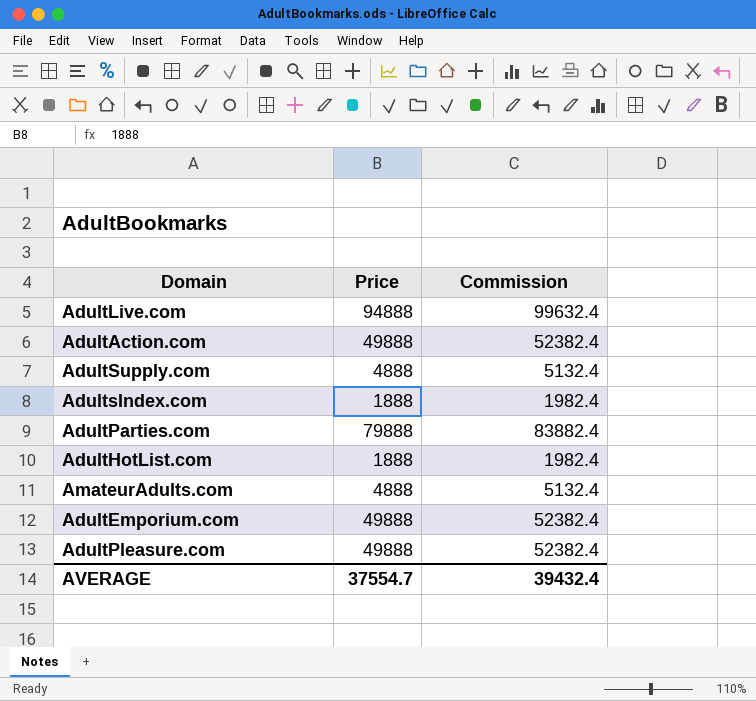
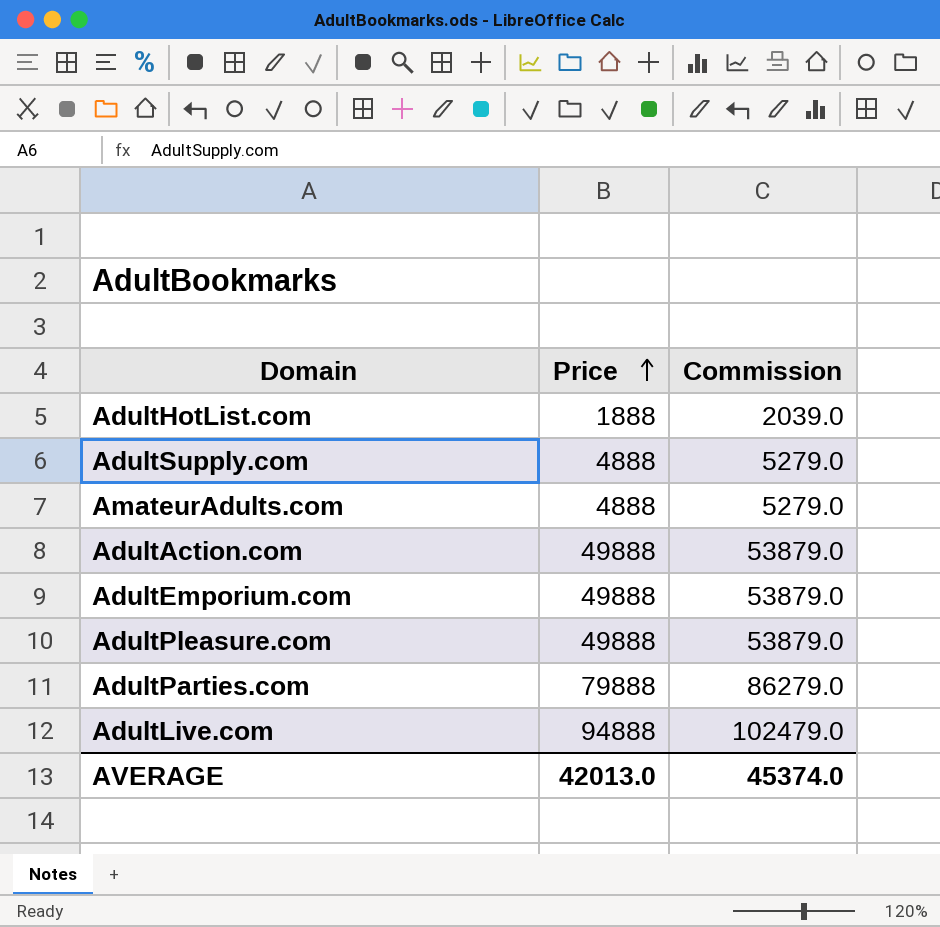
row order: none -> Price ascending
column Commission | formula: [Price] * 1.05 -> [Price] * 1.08
row AdultsIndex.com: 1888 | 1982.4 -> none
AVERAGE | Price: 37554.7 -> 42013.0
AVERAGE | Commission: 39432.4 -> 45374.0

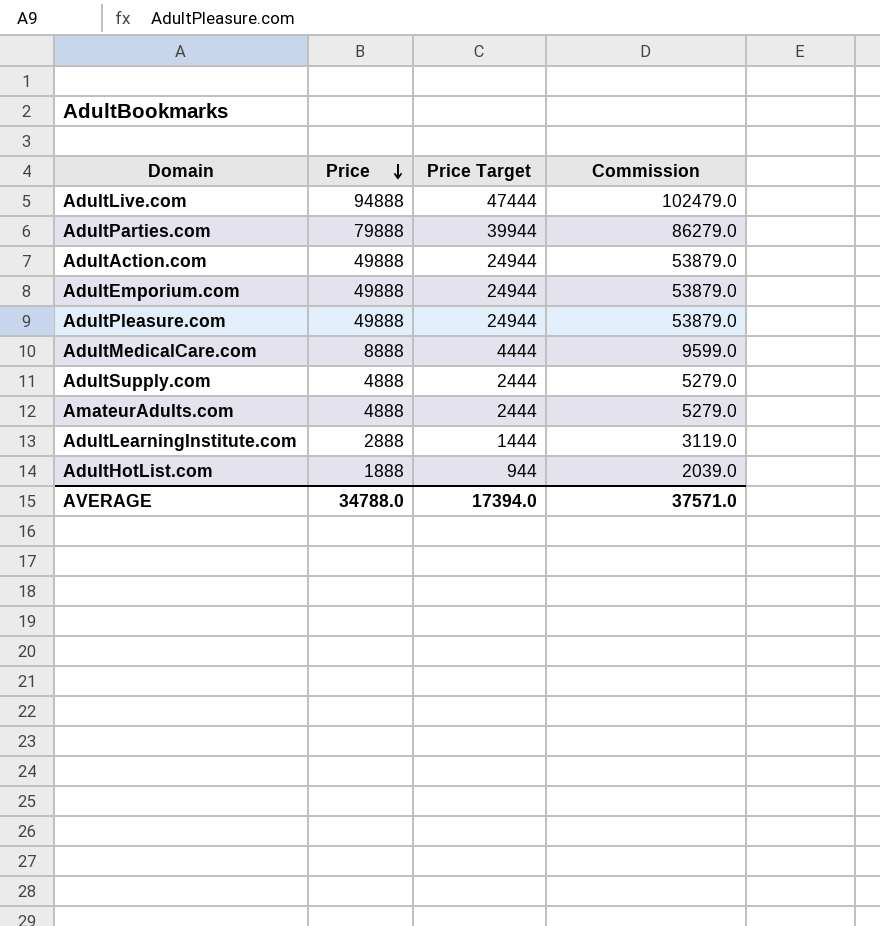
row order: Price ascending -> Price descending
column Price Target | formula: none -> [Price] * 0.5
row AdultMedicalCare.com: none -> 8888 | 4444 | 9599.0
row AdultLearningInstitute.com: none -> 2888 | 1444 | 3119.0
AVERAGE | Price: 42013.0 -> 34788.0
AVERAGE | Commission: 45374.0 -> 37571.0

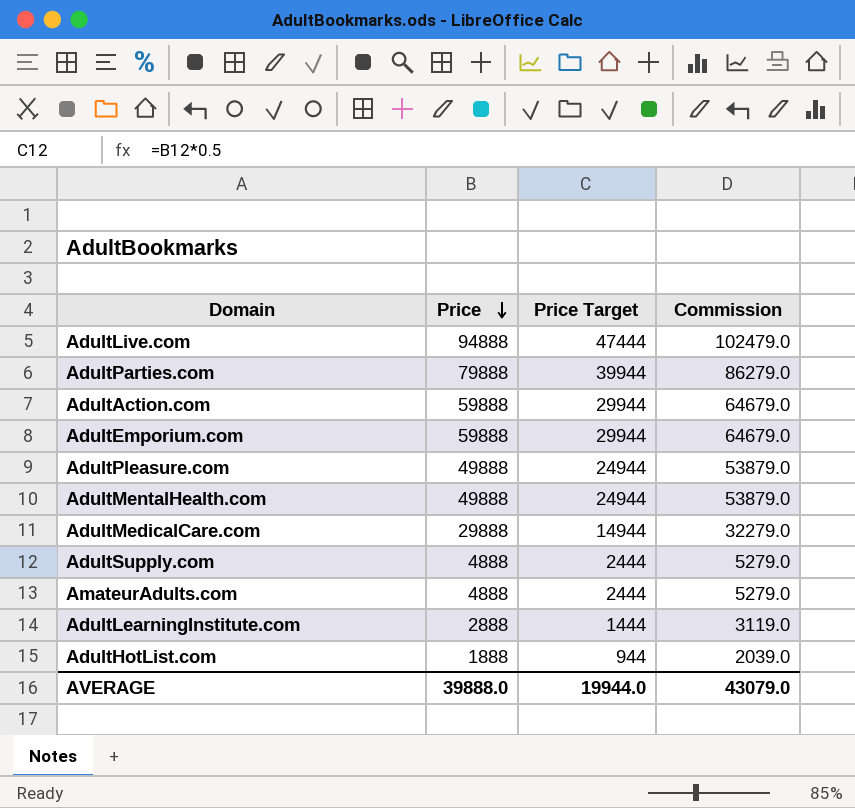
AdultAction.com | Price: 49888 -> 59888
AdultAction.com | Price Target: 24944 -> 29944
AdultAction.com | Commission: 53879.0 -> 64679.0
AdultEmporium.com | Price: 49888 -> 59888
AdultEmporium.com | Price Target: 24944 -> 29944
AdultEmporium.com | Commission: 53879.0 -> 64679.0
row AdultMentalHealth.com: none -> 49888 | 24944 | 53879.0
AdultMedicalCare.com | Price: 8888 -> 29888
AdultMedicalCare.com | Price Target: 4444 -> 14944
AdultMedicalCare.com | Commission: 9599.0 -> 32279.0
AVERAGE | Price: 34788.0 -> 39888.0
AVERAGE | Price Target: 17394.0 -> 19944.0
AVERAGE | Commission: 37571.0 -> 43079.0

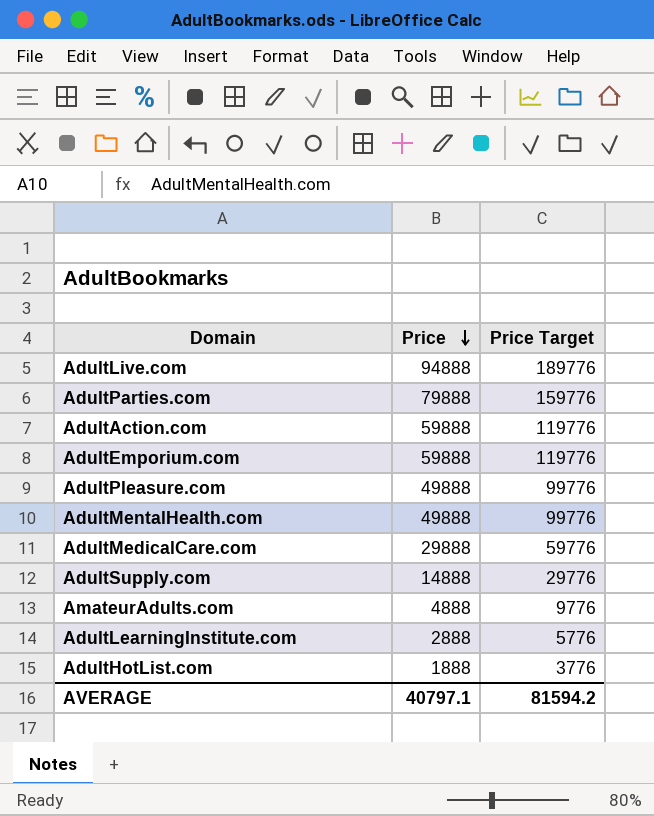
column Commission | formula: [Price] * 1.08 -> none
column Price Target | formula: [Price] * 0.5 -> [Price] * 2
AdultSupply.com | Price: 4888 -> 14888
AVERAGE | Price: 39888.0 -> 40797.1
AVERAGE | Price Target: 19944.0 -> 81594.2

